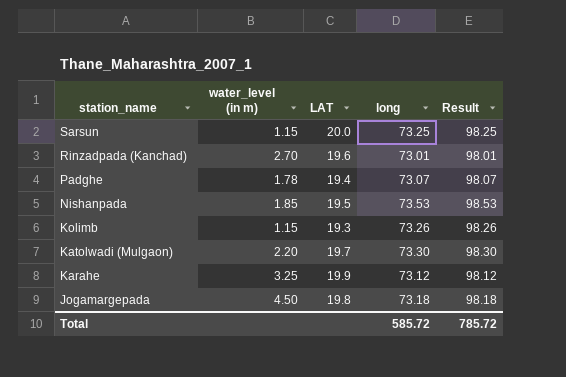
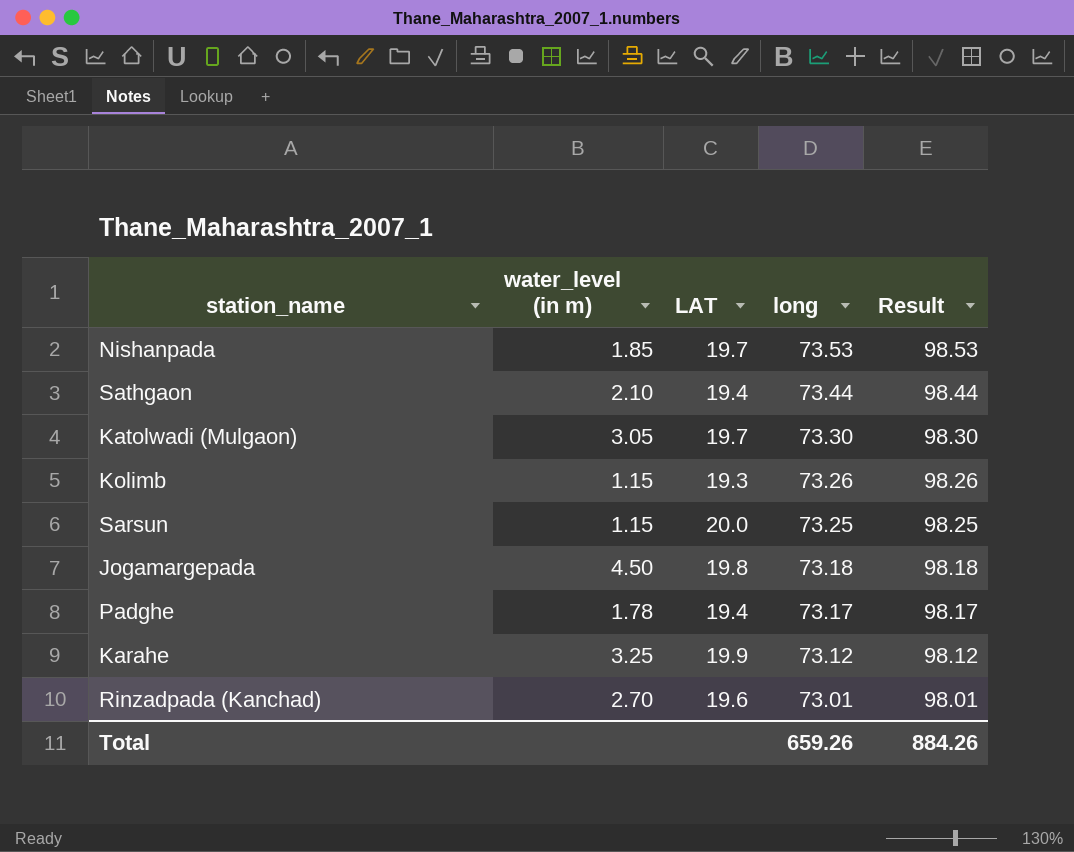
row order: station_name descending -> long descending
Nishanpada | LAT: 19.5 -> 19.7
row Sathgaon: none -> 2.10 | 19.4 | 73.44 | 98.44
Katolwadi (Mulgaon) | water_level (in m): 2.20 -> 3.05
Padghe | long: 73.07 -> 73.17
Padghe | Result: 98.07 -> 98.17
Total | long: 585.72 -> 659.26
Total | Result: 785.72 -> 884.26

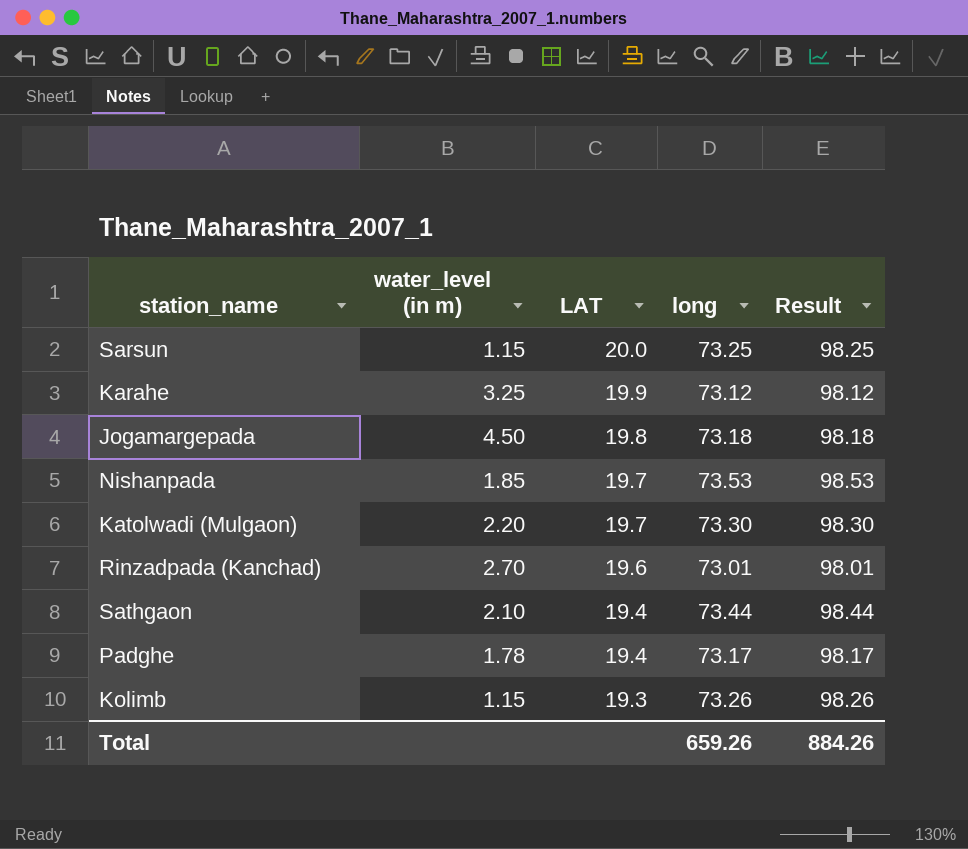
row order: long descending -> LAT descending
Katolwadi (Mulgaon) | water_level (in m): 3.05 -> 2.20

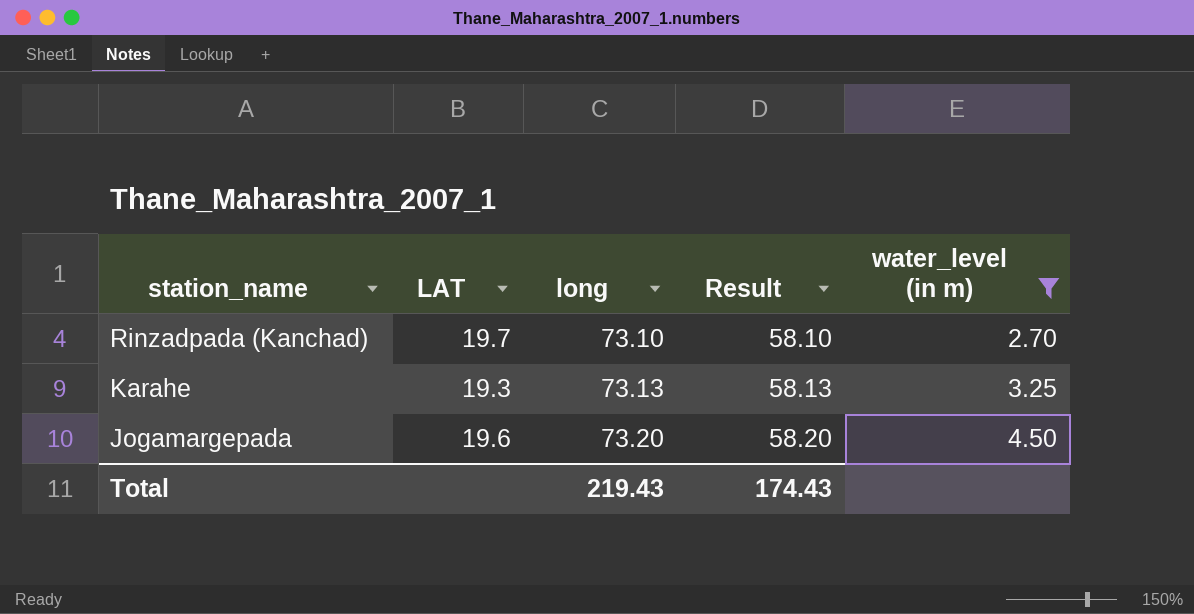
filter: none -> water_level (in m) >= 2.70
row order: LAT descending -> station_name descending
column Result | formula: [long] + 25 -> [long] - 15
column water_level (in m) | position: 2 -> 5
Rinzadpada (Kanchad) | LAT: 19.6 -> 19.7
Rinzadpada (Kanchad) | long: 73.01 -> 73.10
Karahe | LAT: 19.9 -> 19.3
Karahe | long: 73.12 -> 73.13
Jogamargepada | LAT: 19.8 -> 19.6
Jogamargepada | long: 73.18 -> 73.20
Total | long: 659.26 -> 219.43
Total | Result: 884.26 -> 174.43

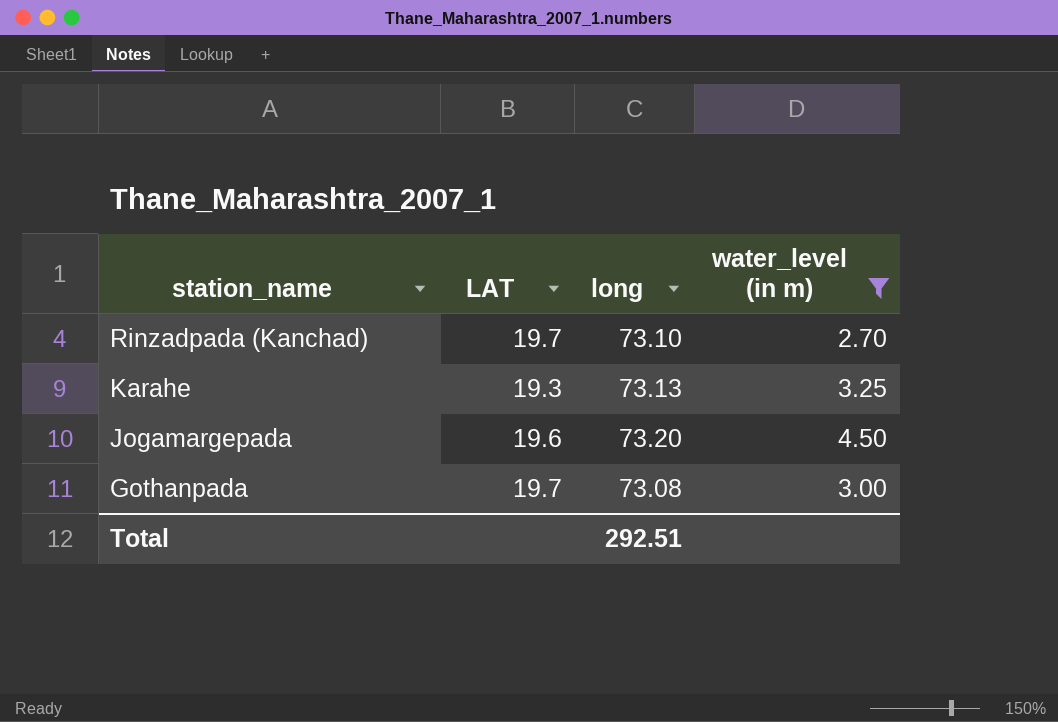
column Result | formula: [long] - 15 -> none
row Gothanpada: none -> 19.7 | 73.08 | 3.00
Total | long: 219.43 -> 292.51

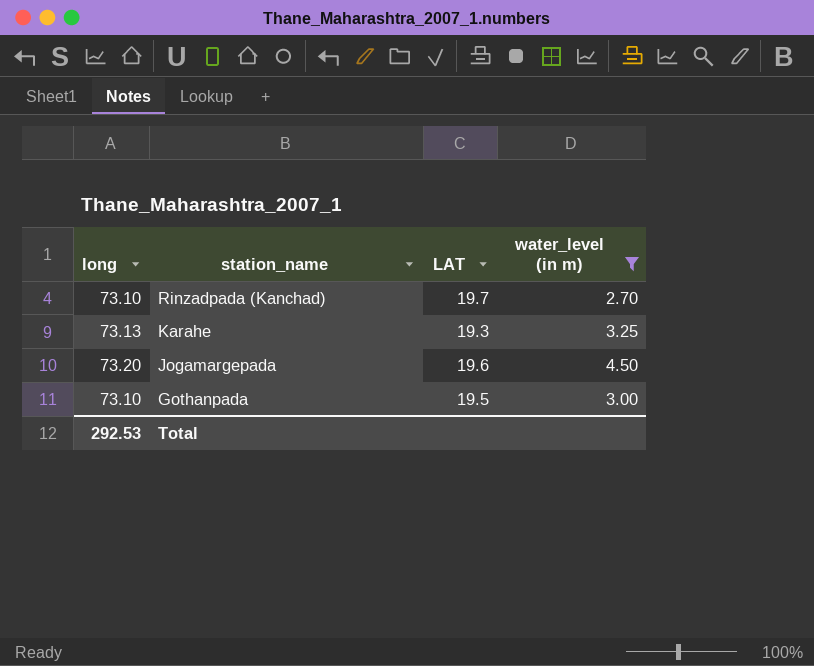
column long | position: 3 -> 1
Gothanpada | long: 73.08 -> 73.10
Gothanpada | LAT: 19.7 -> 19.5
Total | long: 292.51 -> 292.53

